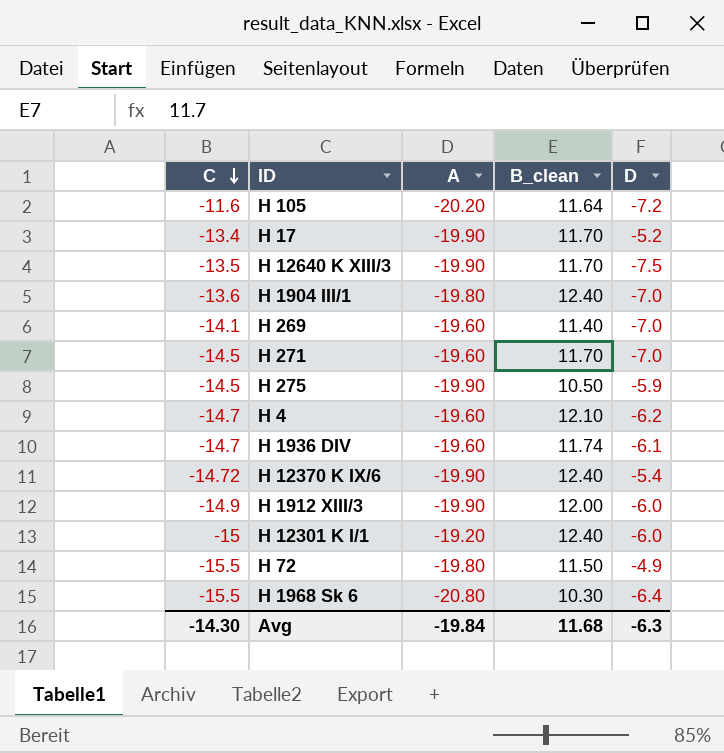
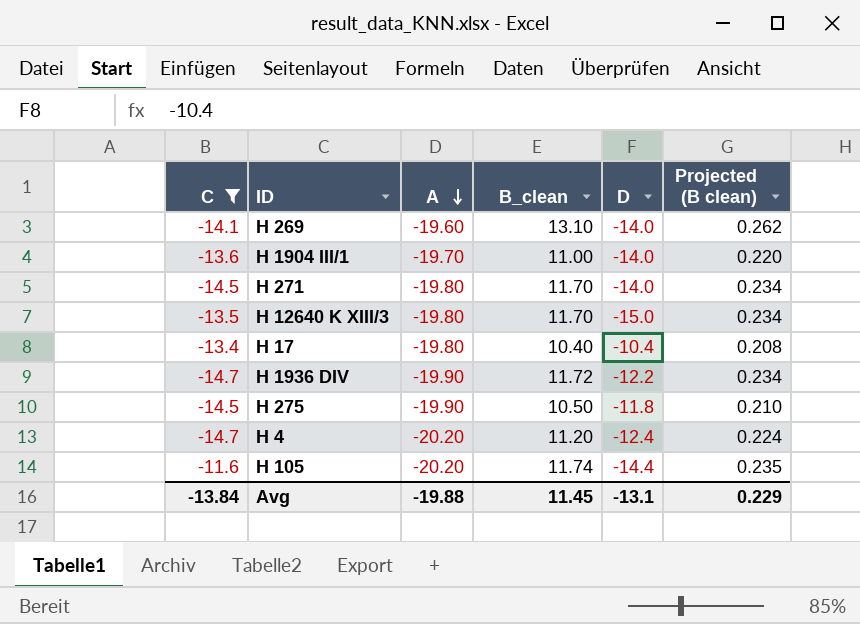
filter: none -> C >= -14.7
row order: C descending -> A descending
column Projected (B clean) | formula: none -> [B_clean] * 0.02
H 269 | B_clean: 11.40 -> 13.10
H 269 | D: -7.0 -> -14.0
H 1904 III/1 | A: -19.80 -> -19.70
H 1904 III/1 | B_clean: 12.40 -> 11.00
H 1904 III/1 | D: -7.0 -> -14.0
H 271 | A: -19.60 -> -19.80
H 271 | D: -7.0 -> -14.0
H 12640 K XIII/3 | A: -19.90 -> -19.80
H 12640 K XIII/3 | D: -7.5 -> -15.0
H 17 | A: -19.90 -> -19.80
H 17 | B_clean: 11.70 -> 10.40
H 17 | D: -5.2 -> -10.4
H 1936 DIV | A: -19.60 -> -19.90
H 1936 DIV | B_clean: 11.74 -> 11.72
H 1936 DIV | D: -6.1 -> -12.2
H 275 | D: -5.9 -> -11.8
H 4 | A: -19.60 -> -20.20
H 4 | B_clean: 12.10 -> 11.20
H 4 | D: -6.2 -> -12.4
H 105 | B_clean: 11.64 -> 11.74
H 105 | D: -7.2 -> -14.4
Avg | C: -14.30 -> -13.84
Avg | A: -19.84 -> -19.88
Avg | B_clean: 11.68 -> 11.45
Avg | D: -6.3 -> -13.1

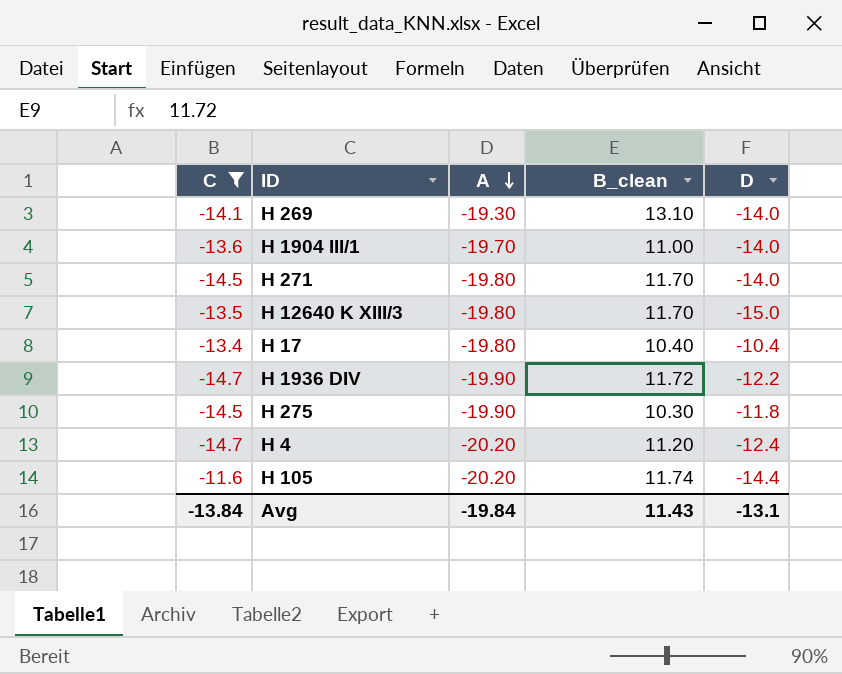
column Projected (B clean) | formula: [B_clean] * 0.02 -> none
H 269 | A: -19.60 -> -19.30
H 275 | B_clean: 10.50 -> 10.30
Avg | A: -19.88 -> -19.84
Avg | B_clean: 11.45 -> 11.43

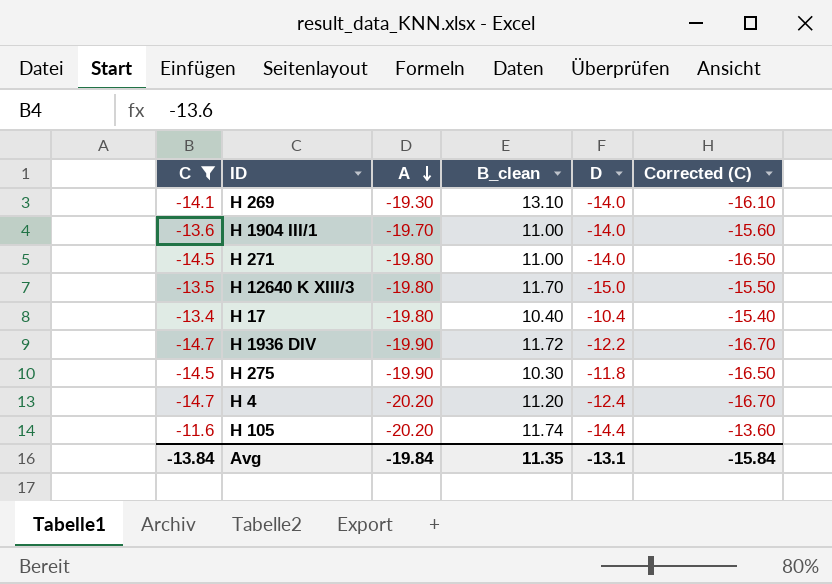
column Corrected (C) | formula: none -> [C] - 2
H 271 | B_clean: 11.70 -> 11.00
Avg | B_clean: 11.43 -> 11.35

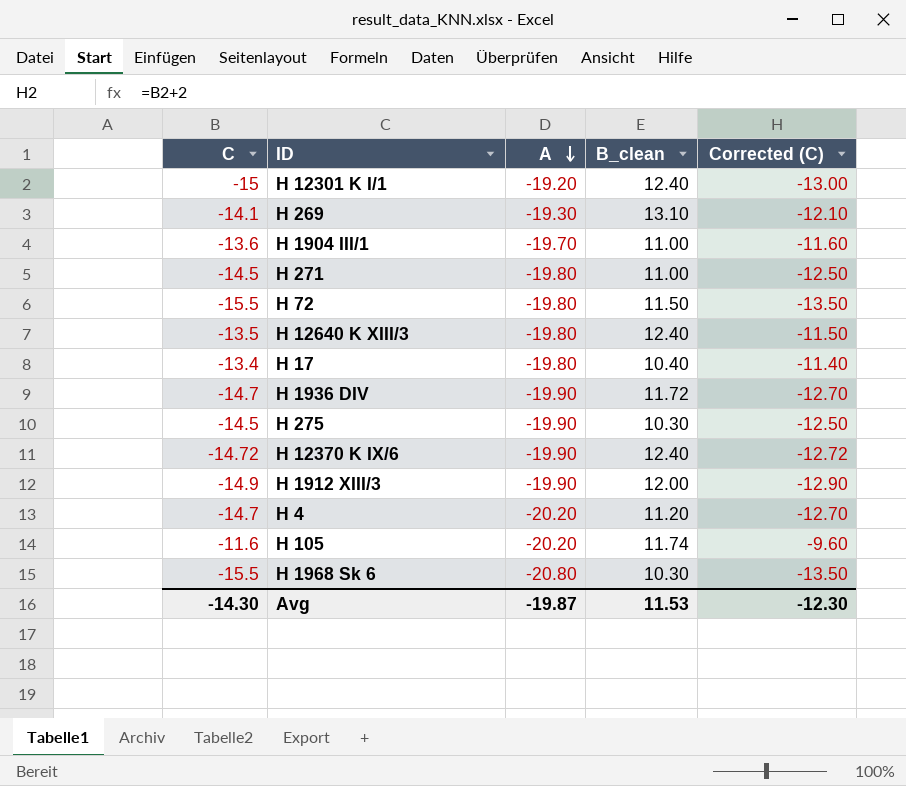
filter: C >= -14.7 -> none
column D | position: 5 -> none
column Corrected (C) | formula: [C] - 2 -> [C] + 2
H 12640 K XIII/3 | B_clean: 11.70 -> 12.40
Avg | C: -13.84 -> -14.30
Avg | A: -19.84 -> -19.87
Avg | B_clean: 11.35 -> 11.53
Avg | Corrected (C): -15.84 -> -12.30

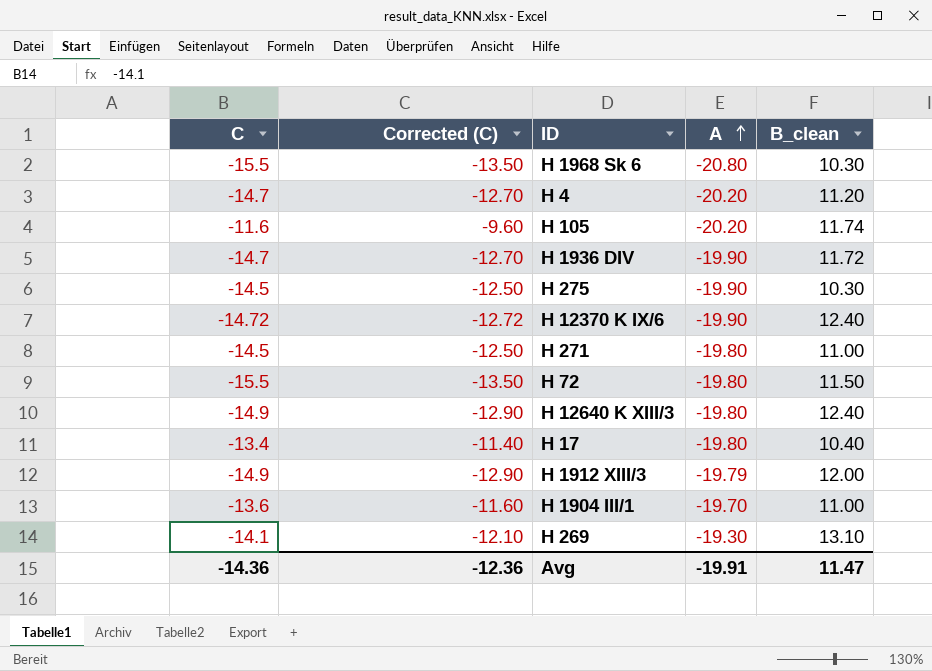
row order: A descending -> A ascending
column Corrected (C) | position: 5 -> 2
row H 12301 K I/1: -15 | -19.20 | 12.40 | -13.00 -> none
H 12640 K XIII/3 | C: -13.5 -> -14.9
H 12640 K XIII/3 | Corrected (C): -11.50 -> -12.90
H 1912 XIII/3 | A: -19.90 -> -19.79
Avg | C: -14.30 -> -14.36
Avg | Corrected (C): -12.30 -> -12.36
Avg | A: -19.87 -> -19.91
Avg | B_clean: 11.53 -> 11.47

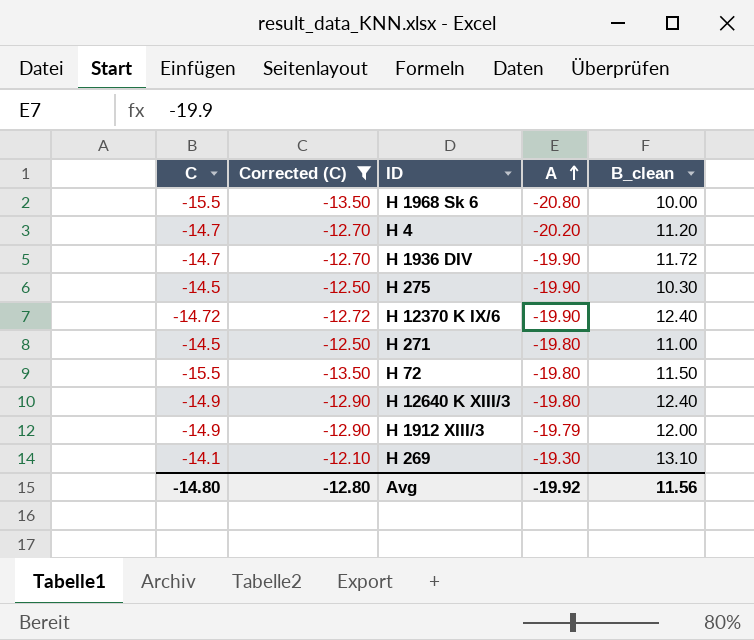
filter: none -> Corrected (C) <= -12.10
H 1968 Sk 6 | B_clean: 10.30 -> 10.00
Avg | C: -14.36 -> -14.80
Avg | Corrected (C): -12.36 -> -12.80
Avg | A: -19.91 -> -19.92
Avg | B_clean: 11.47 -> 11.56

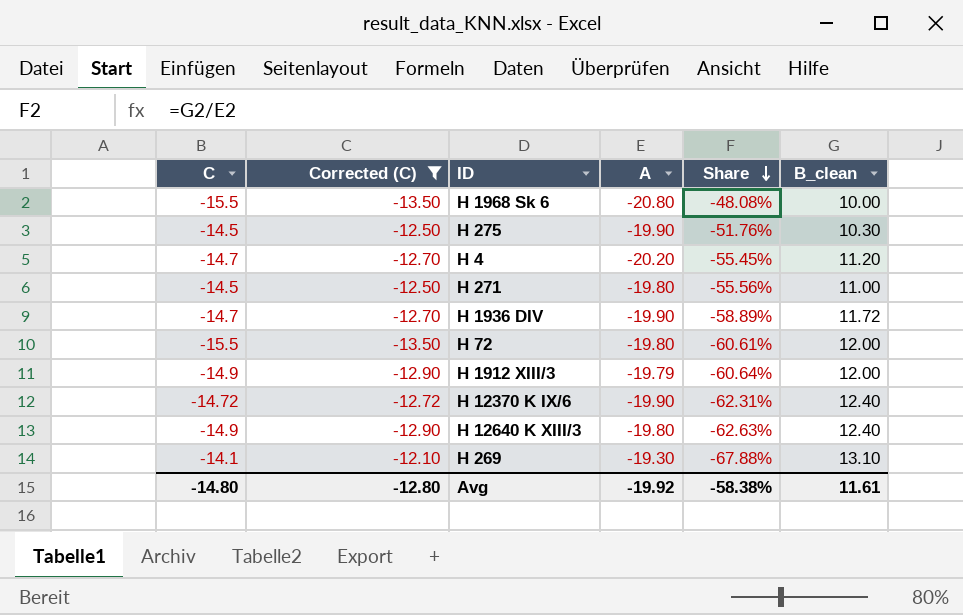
row order: A ascending -> Share descending
column Share | formula: none -> [B_clean] / [A]
H 72 | B_clean: 11.50 -> 12.00
Avg | B_clean: 11.56 -> 11.61

